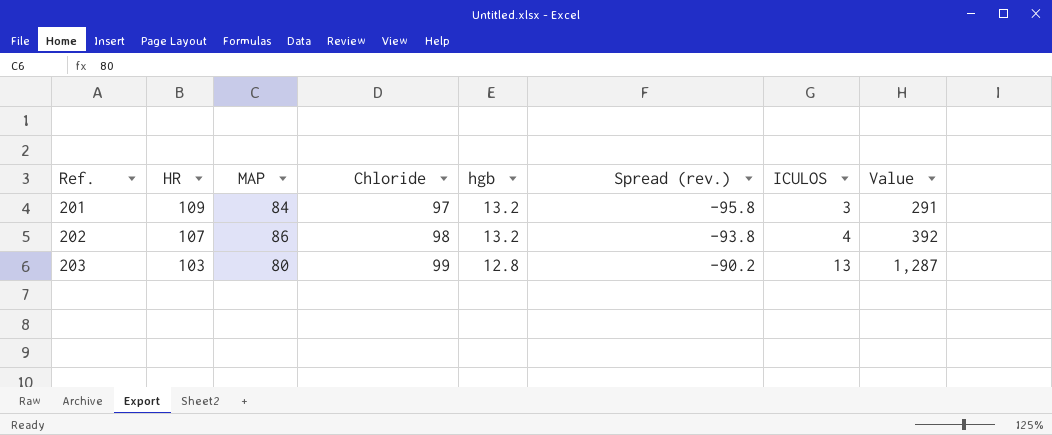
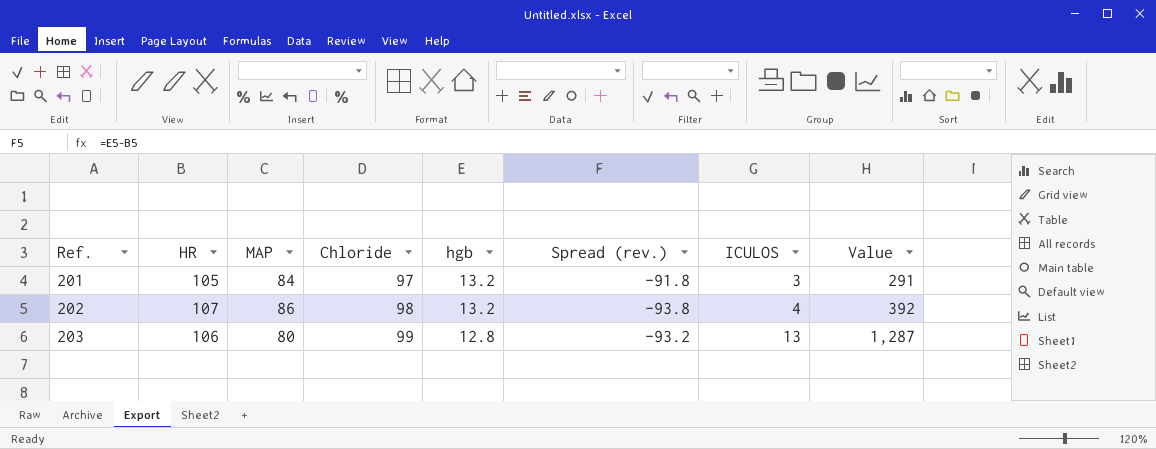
201 | HR: 109 -> 105
201 | Spread (rev.): -95.8 -> -91.8
203 | HR: 103 -> 106
203 | Spread (rev.): -90.2 -> -93.2

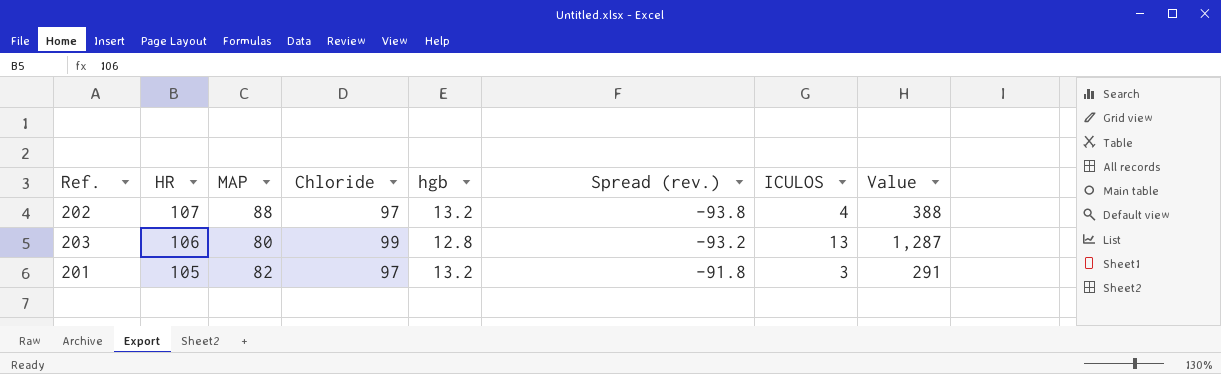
row order: Ref. ascending -> HR descending
202 | MAP: 86 -> 88
202 | Chloride: 98 -> 97
202 | Value: 392 -> 388
201 | MAP: 84 -> 82

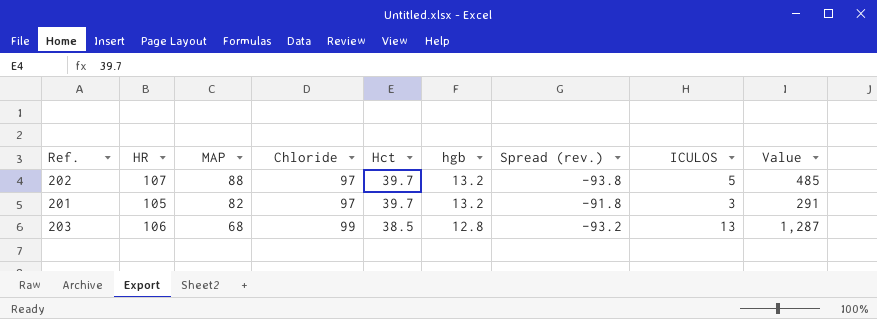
row order: HR descending -> MAP descending
column Hct | position: none -> 5
202 | ICULOS: 4 -> 5
202 | Value: 388 -> 485
203 | MAP: 80 -> 68

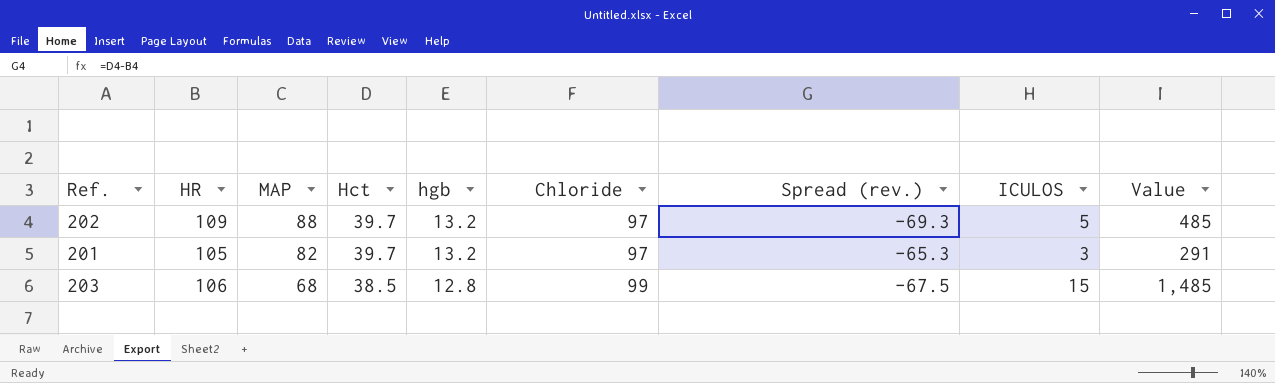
column Chloride | position: 4 -> 6
column Spread (rev.) | formula: [hgb] - [HR] -> [Hct] - [HR]
202 | HR: 107 -> 109
203 | ICULOS: 13 -> 15
203 | Value: 1,287 -> 1,485

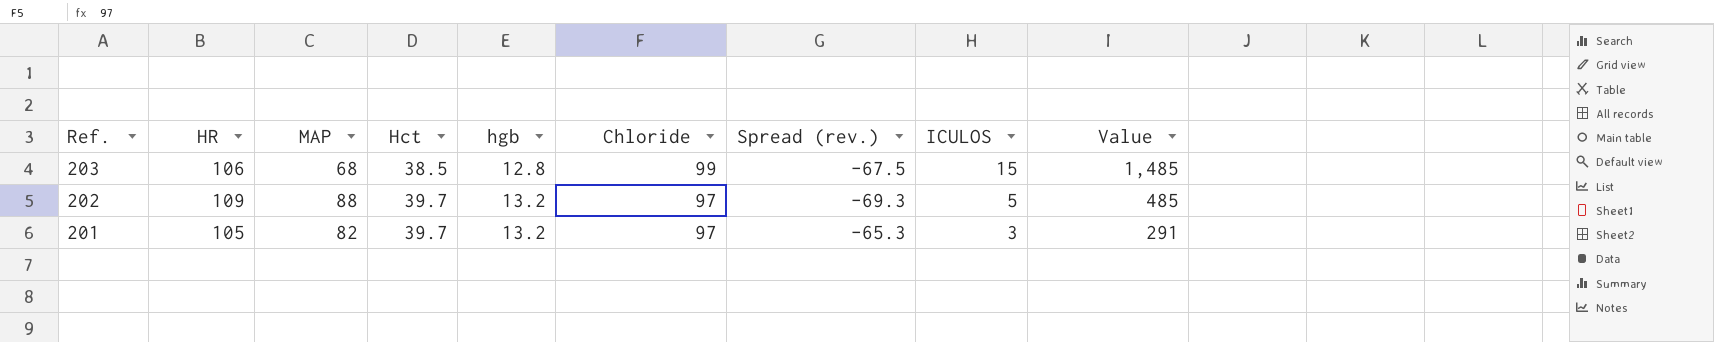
row order: MAP descending -> Ref. descending

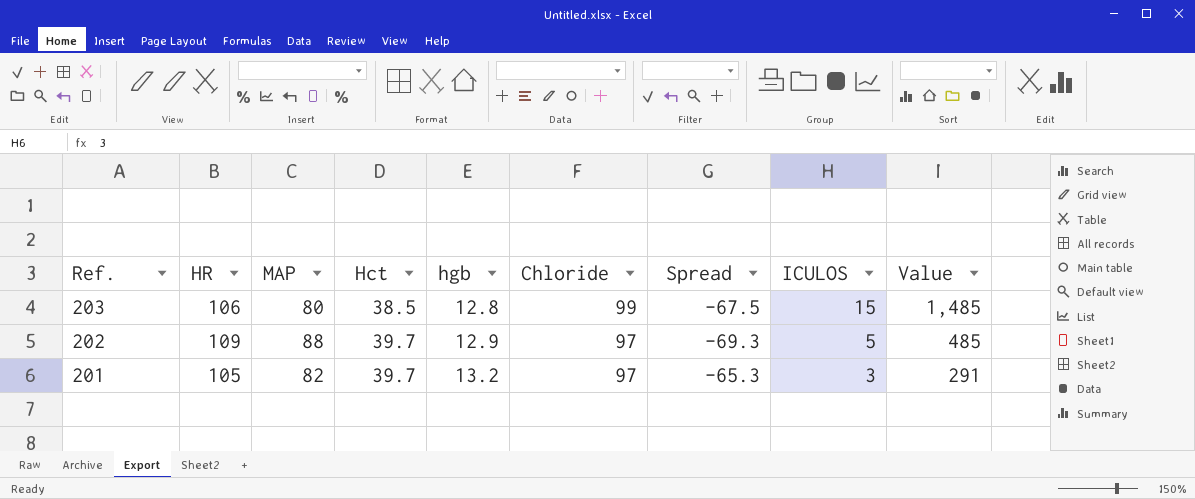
column name: Spread (rev.) -> Spread
203 | MAP: 68 -> 80
202 | hgb: 13.2 -> 12.9

